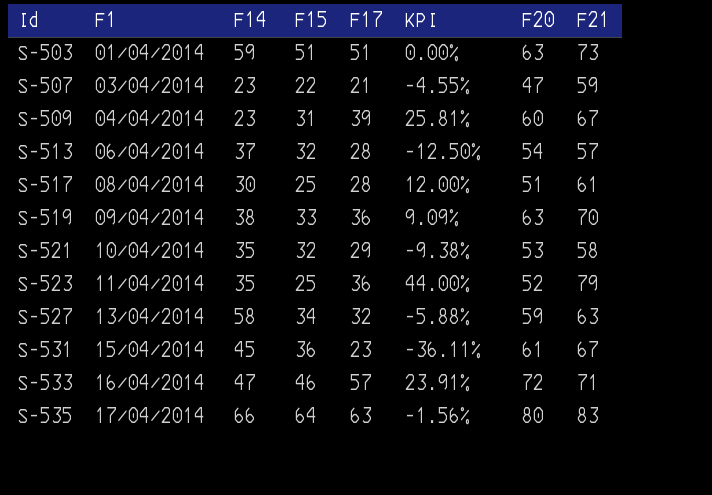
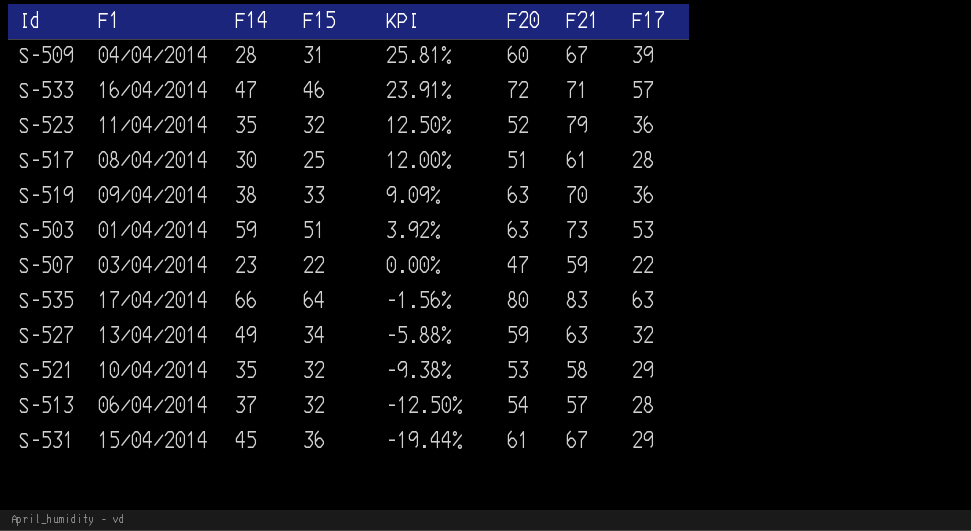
row order: Id ascending -> KPI descending
column F17 | position: 5 -> 8
S-509 | F14: 23 -> 28
S-523 | F15: 25 -> 32
S-523 | KPI: 44.00% -> 12.50%
S-503 | KPI: 0.00% -> 3.92%
S-503 | F17: 51 -> 53
S-507 | KPI: -4.55% -> 0.00%
S-507 | F17: 21 -> 22
S-527 | F14: 58 -> 49
S-531 | KPI: -36.11% -> -19.44%
S-531 | F17: 23 -> 29

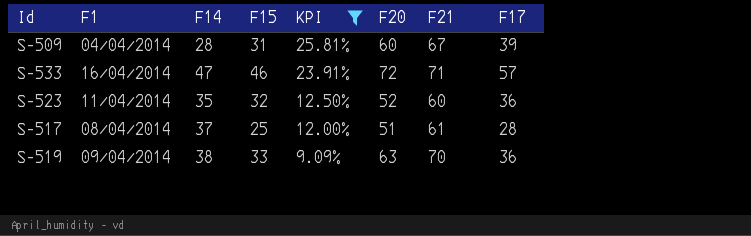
filter: none -> KPI >= 9.09%
S-523 | F21: 79 -> 60
S-517 | F14: 30 -> 37

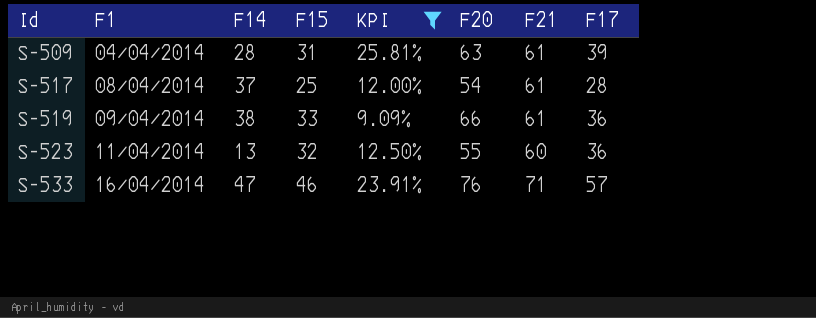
row order: KPI descending -> Id ascending
S-509 | F20: 60 -> 63
S-509 | F21: 67 -> 61
S-517 | F20: 51 -> 54
S-519 | F20: 63 -> 66
S-519 | F21: 70 -> 61
S-523 | F14: 35 -> 13
S-523 | F20: 52 -> 55
S-533 | F20: 72 -> 76

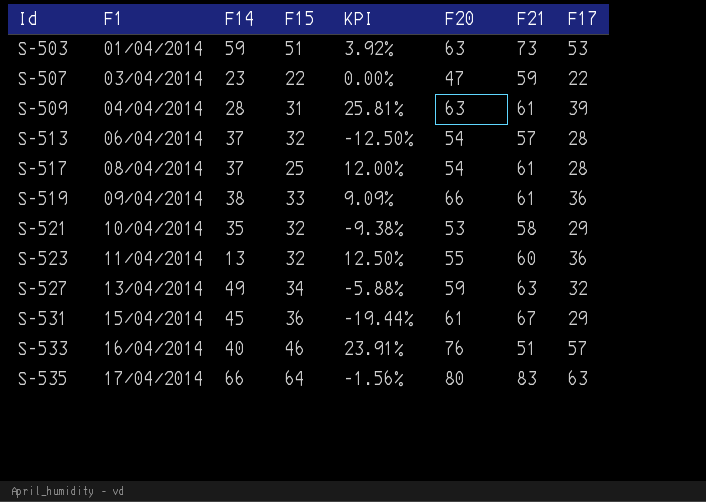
filter: KPI >= 9.09% -> none
S-533 | F14: 47 -> 40
S-533 | F21: 71 -> 51

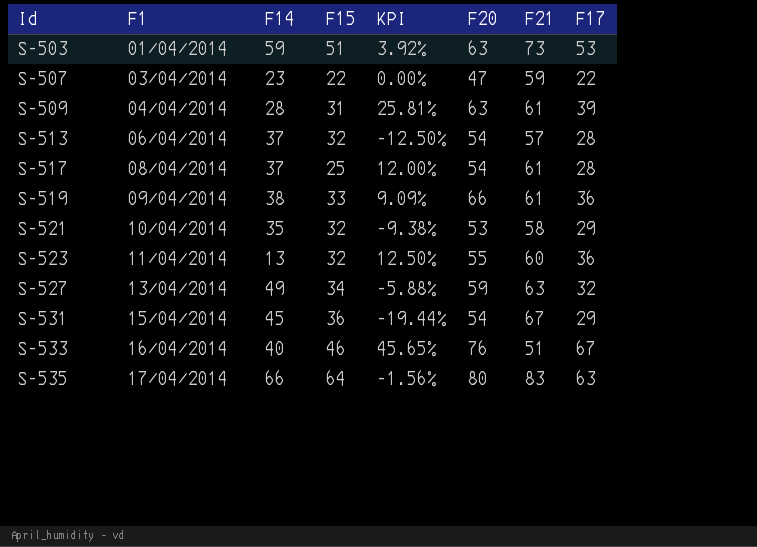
S-531 | F20: 61 -> 54
S-533 | KPI: 23.91% -> 45.65%
S-533 | F17: 57 -> 67

